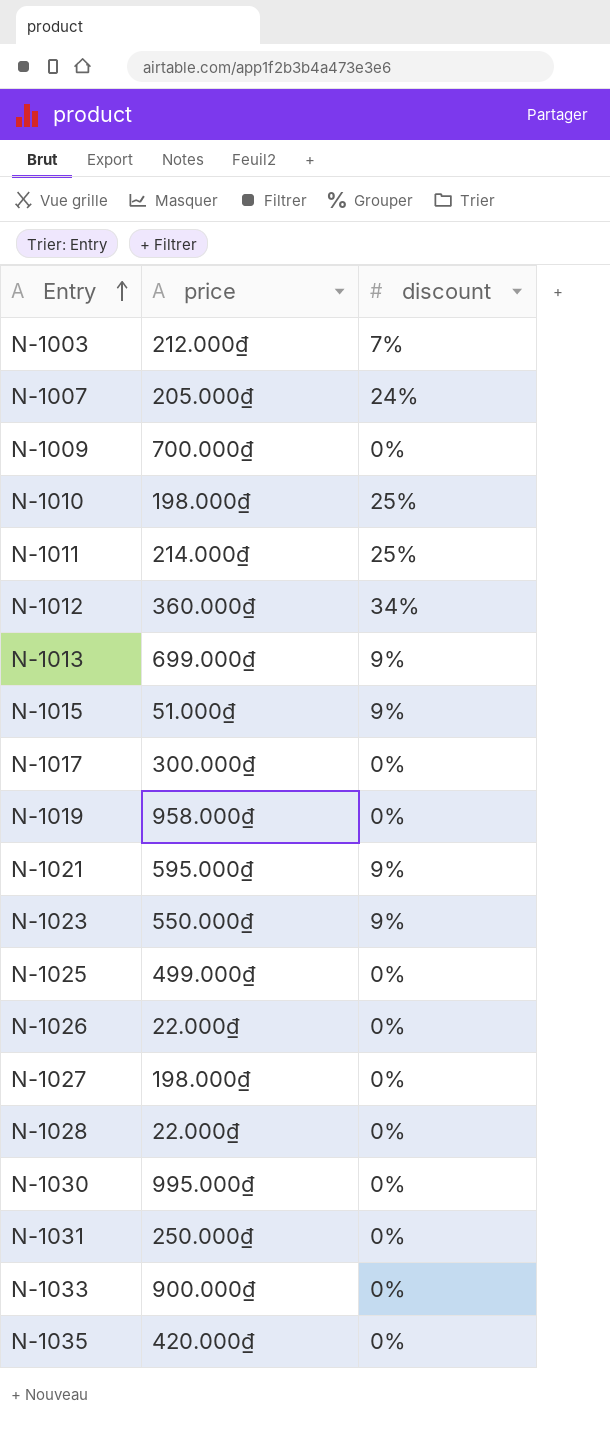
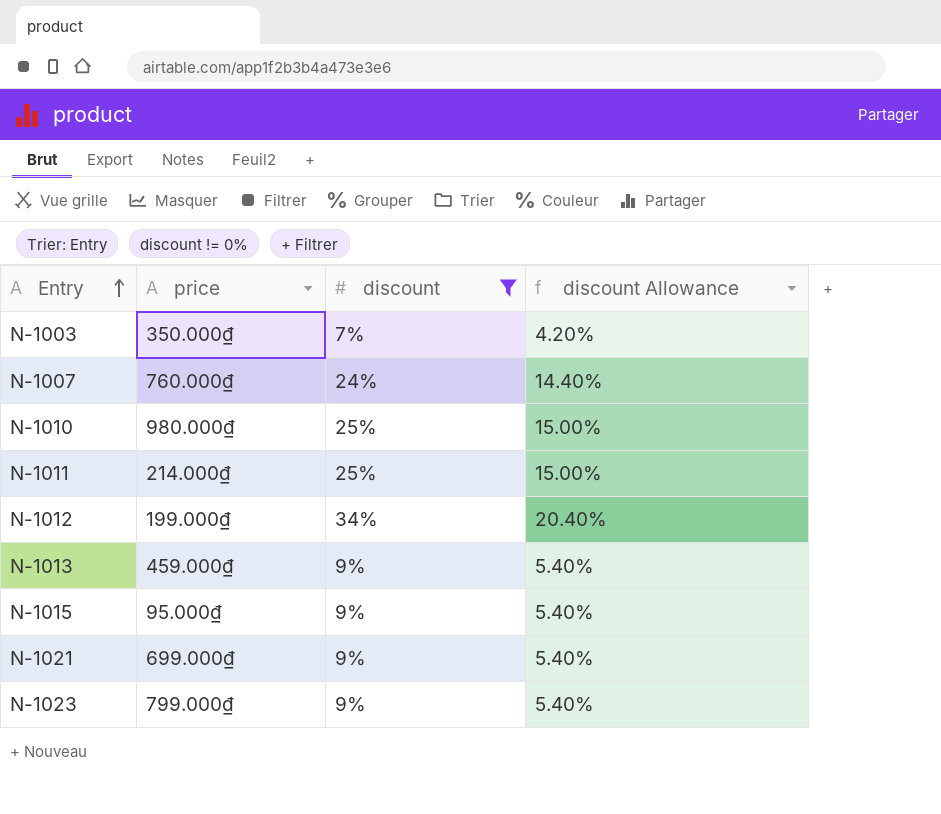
filter: none -> discount != 0%
column discount Allowance | formula: none -> [discount] * 0.6
N-1003 | price: 212.000₫ -> 350.000₫
N-1007 | price: 205.000₫ -> 760.000₫
N-1010 | price: 198.000₫ -> 980.000₫
N-1012 | price: 360.000₫ -> 199.000₫
N-1013 | price: 699.000₫ -> 459.000₫
N-1015 | price: 51.000₫ -> 95.000₫
N-1021 | price: 595.000₫ -> 699.000₫
N-1023 | price: 550.000₫ -> 799.000₫

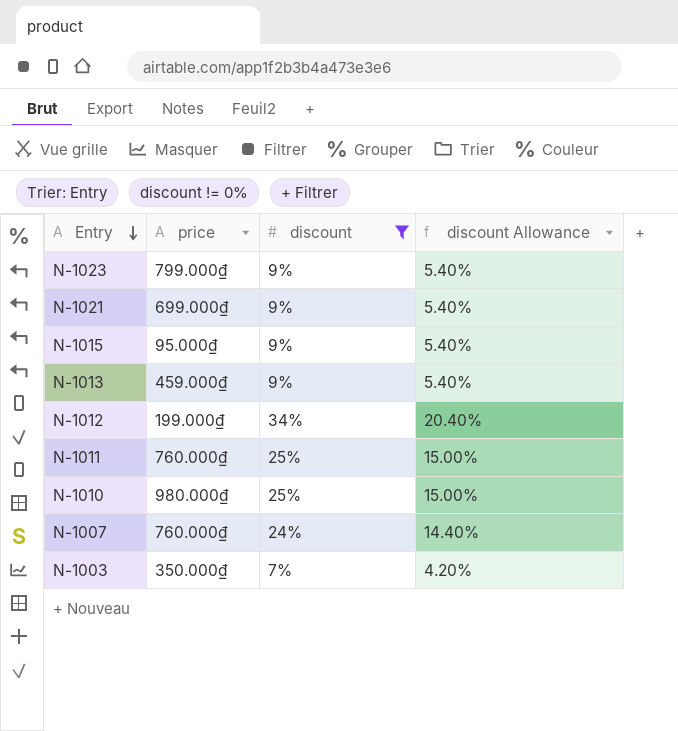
row order: Entry ascending -> Entry descending
N-1011 | price: 214.000₫ -> 760.000₫

